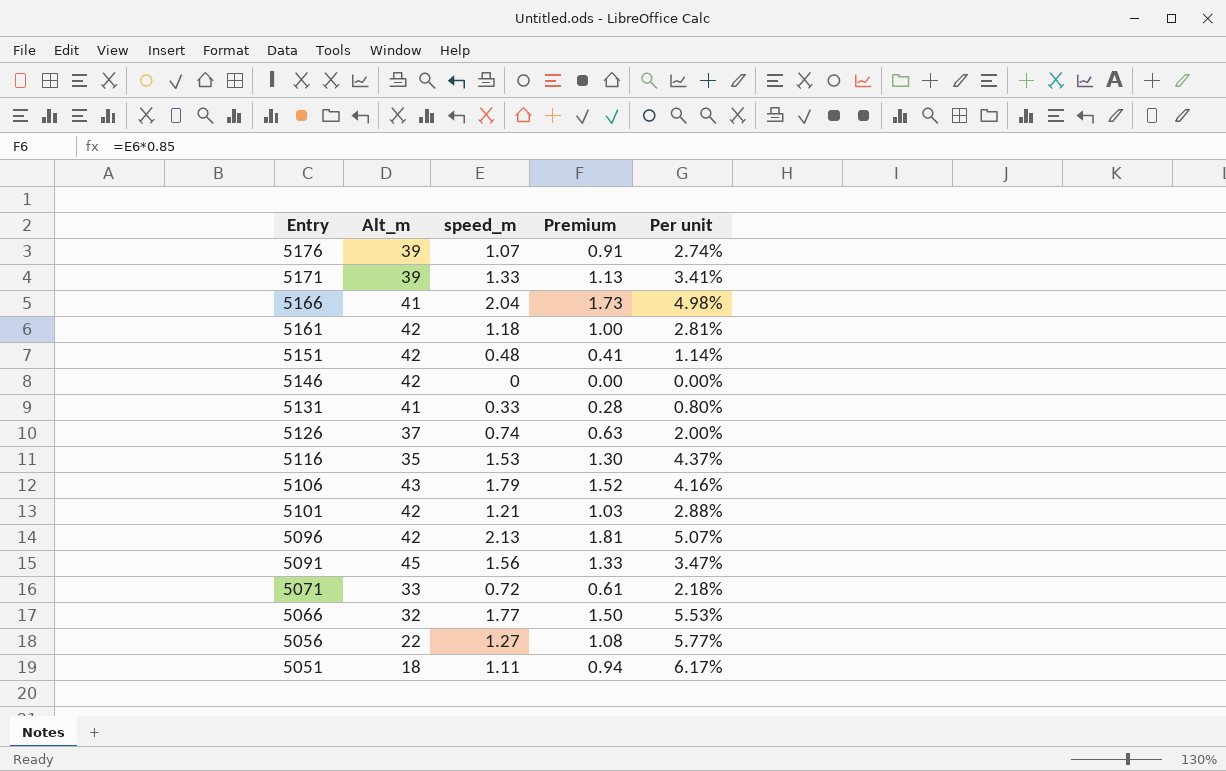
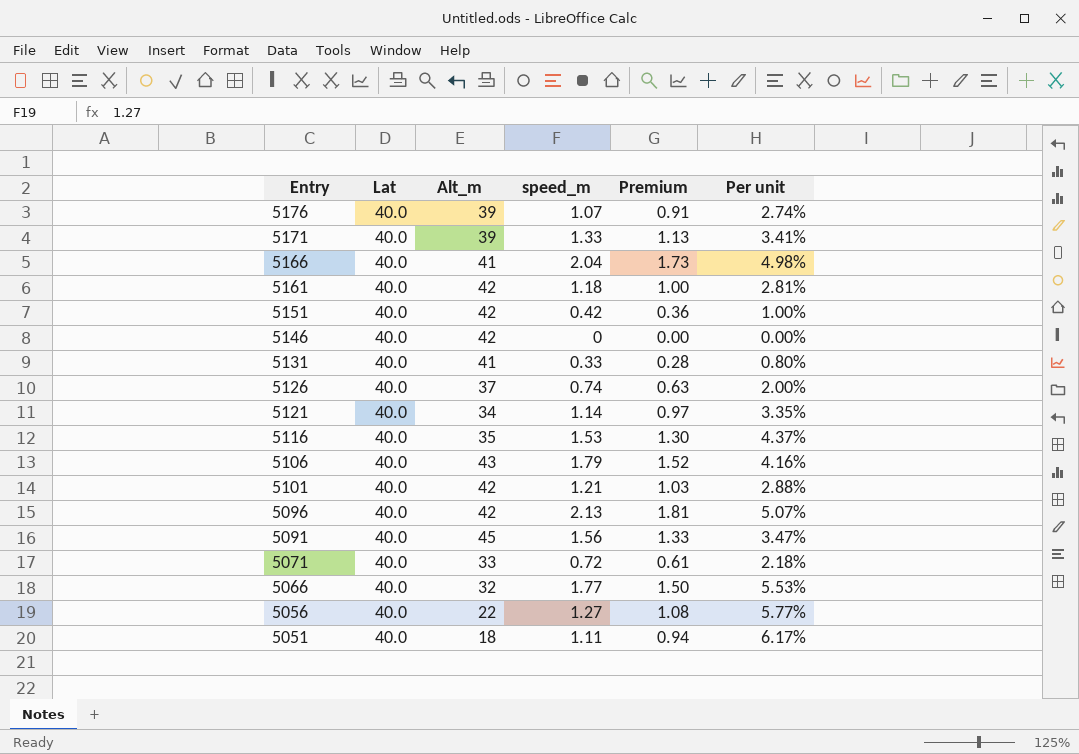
column Lat | position: none -> 2
5151 | speed_m: 0.48 -> 0.42
5151 | Premium: 0.41 -> 0.36
5151 | Per unit: 1.14% -> 1.00%
row 5121: none -> 40.0 | 34 | 1.14 | 0.97 | 3.35%

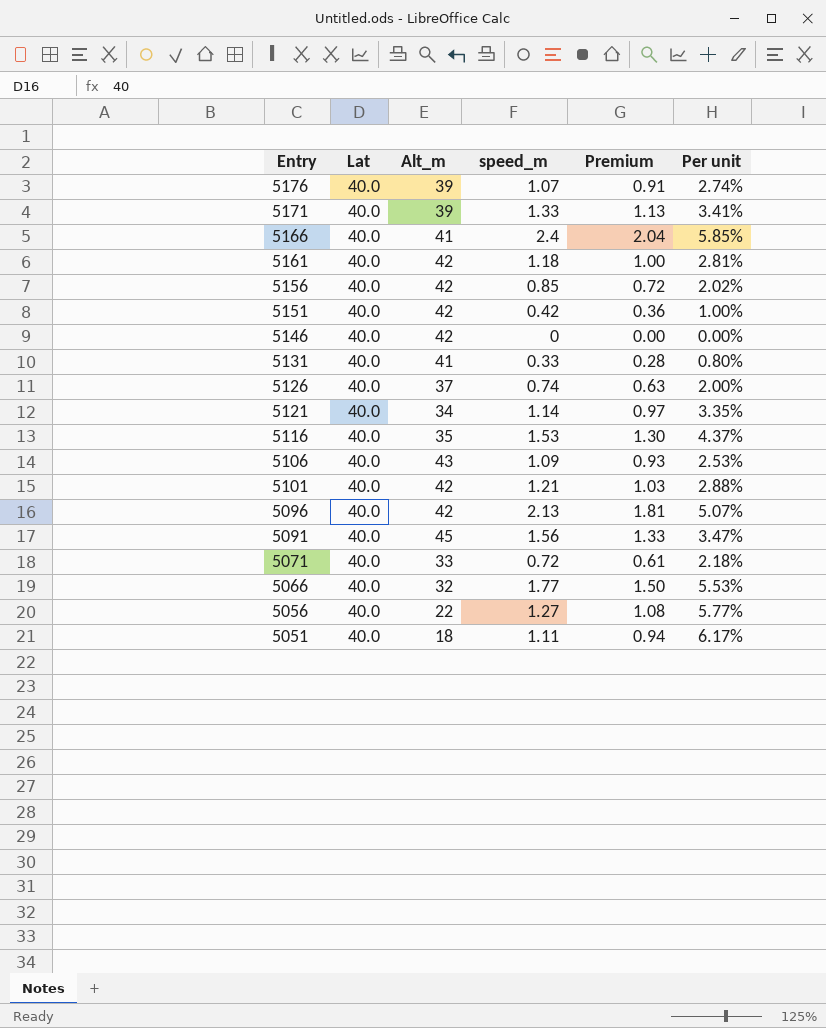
5166 | speed_m: 2.04 -> 2.4
5166 | Premium: 1.73 -> 2.04
5166 | Per unit: 4.98% -> 5.85%
row 5156: none -> 40.0 | 42 | 0.85 | 0.72 | 2.02%
5106 | speed_m: 1.79 -> 1.09
5106 | Premium: 1.52 -> 0.93
5106 | Per unit: 4.16% -> 2.53%

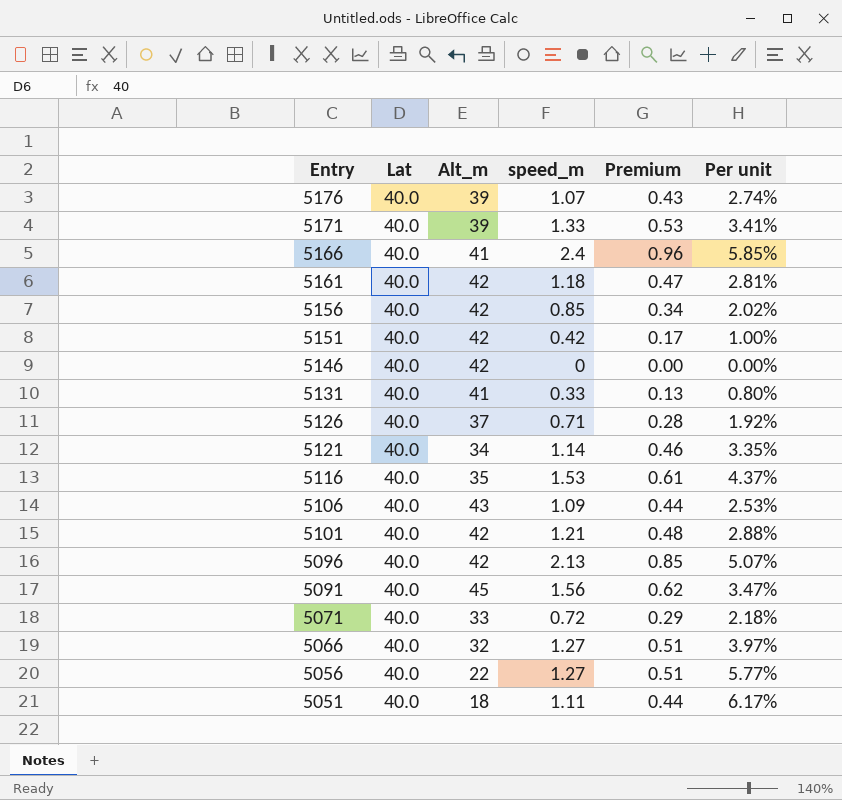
column Premium | formula: [speed_m] * 0.85 -> [speed_m] * 0.4
5126 | speed_m: 0.74 -> 0.71
5126 | Per unit: 2.00% -> 1.92%
5066 | speed_m: 1.77 -> 1.27
5066 | Per unit: 5.53% -> 3.97%

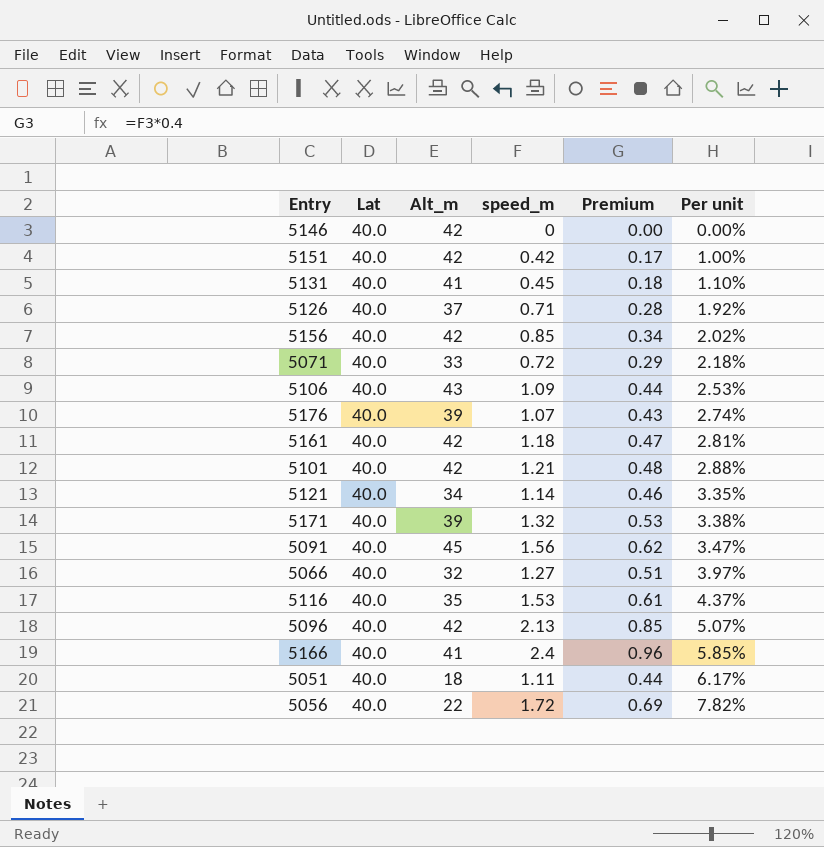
row order: Entry descending -> Per unit ascending
5131 | speed_m: 0.33 -> 0.45
5131 | Premium: 0.13 -> 0.18
5131 | Per unit: 0.80% -> 1.10%
5171 | speed_m: 1.33 -> 1.32
5171 | Per unit: 3.41% -> 3.38%
5056 | speed_m: 1.27 -> 1.72
5056 | Premium: 0.51 -> 0.69
5056 | Per unit: 5.77% -> 7.82%

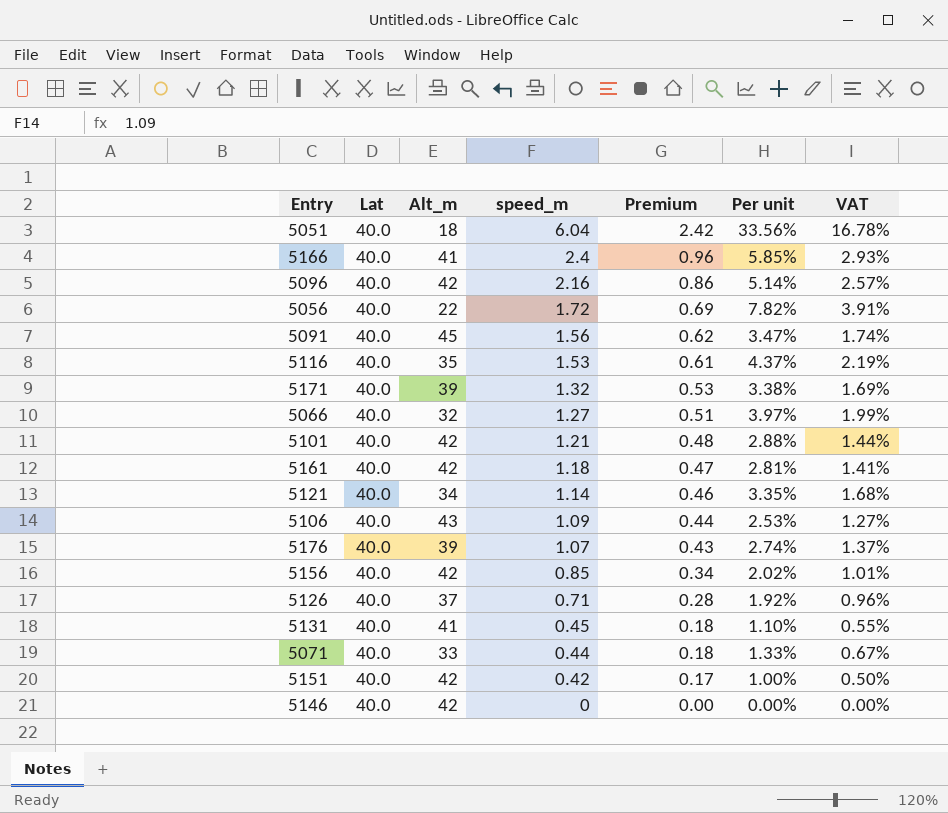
row order: Per unit ascending -> speed_m descending
column VAT | formula: none -> [Per unit] * 0.5
5051 | speed_m: 1.11 -> 6.04
5051 | Premium: 0.44 -> 2.42
5051 | Per unit: 6.17% -> 33.56%
5096 | speed_m: 2.13 -> 2.16
5096 | Premium: 0.85 -> 0.86
5096 | Per unit: 5.07% -> 5.14%
5071 | speed_m: 0.72 -> 0.44
5071 | Premium: 0.29 -> 0.18
5071 | Per unit: 2.18% -> 1.33%

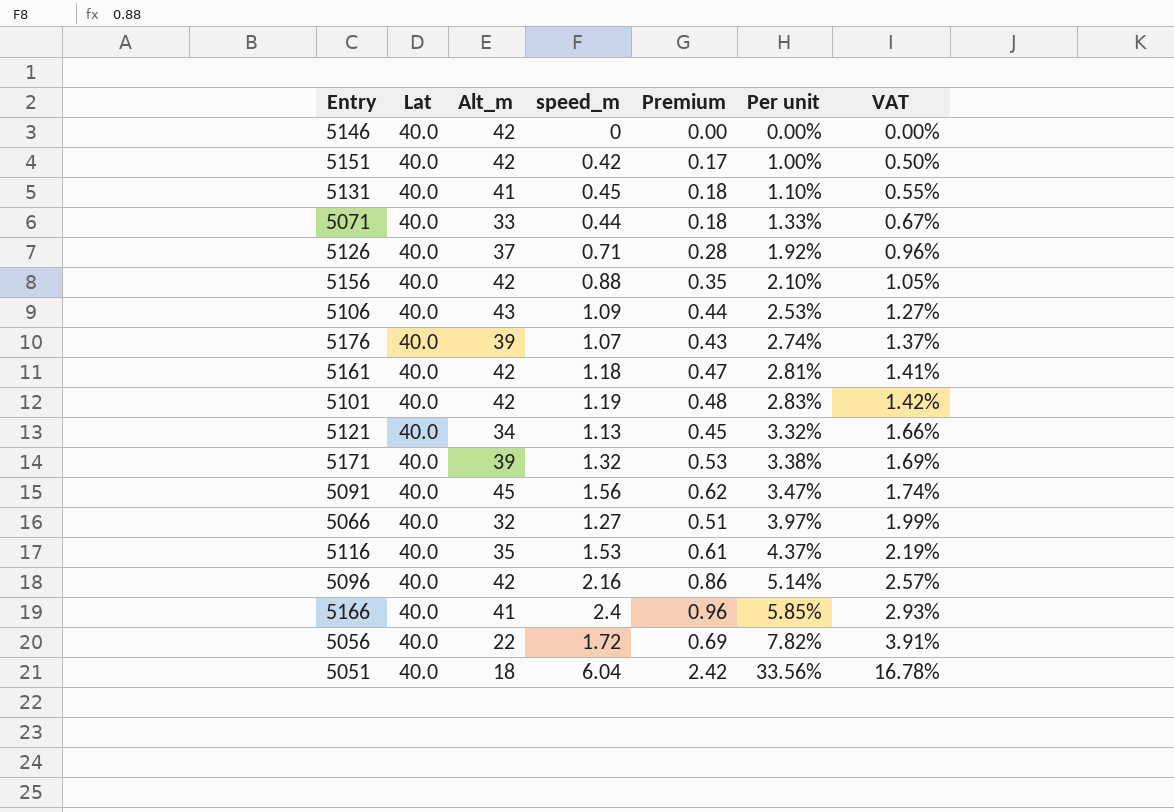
row order: speed_m descending -> Per unit ascending
5156 | speed_m: 0.85 -> 0.88
5156 | Premium: 0.34 -> 0.35
5156 | Per unit: 2.02% -> 2.10%
5156 | VAT: 1.01% -> 1.05%
5101 | speed_m: 1.21 -> 1.19
5101 | Per unit: 2.88% -> 2.83%
5101 | VAT: 1.44% -> 1.42%
5121 | speed_m: 1.14 -> 1.13
5121 | Premium: 0.46 -> 0.45
5121 | Per unit: 3.35% -> 3.32%
5121 | VAT: 1.68% -> 1.66%

